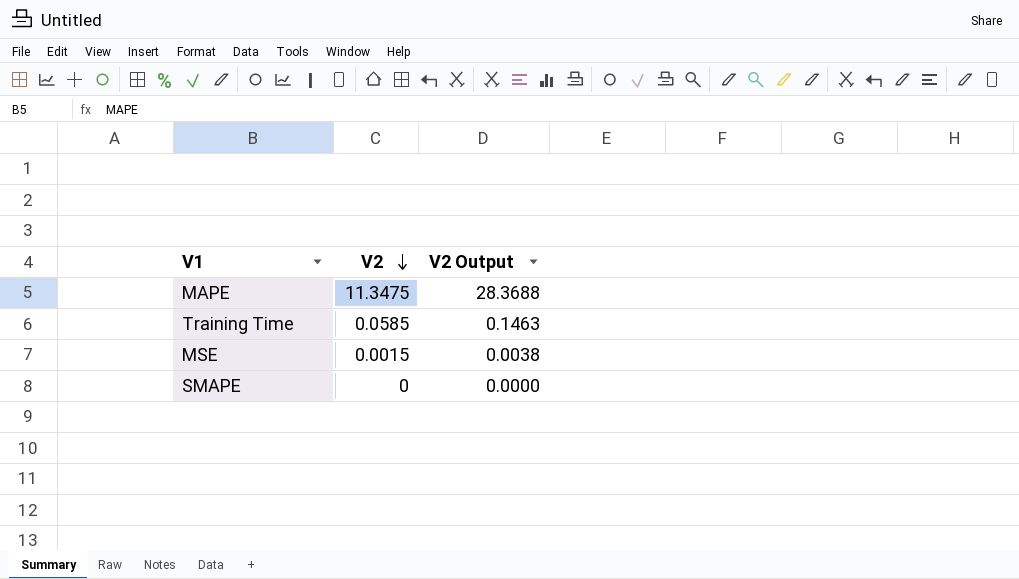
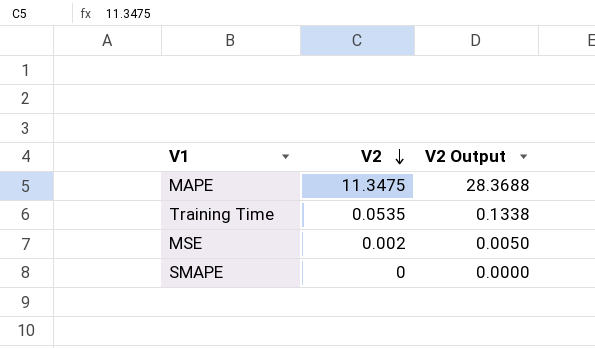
Training Time | V2: 0.0585 -> 0.0535
Training Time | V2 Output: 0.1463 -> 0.1338
MSE | V2: 0.0015 -> 0.002
MSE | V2 Output: 0.0038 -> 0.0050

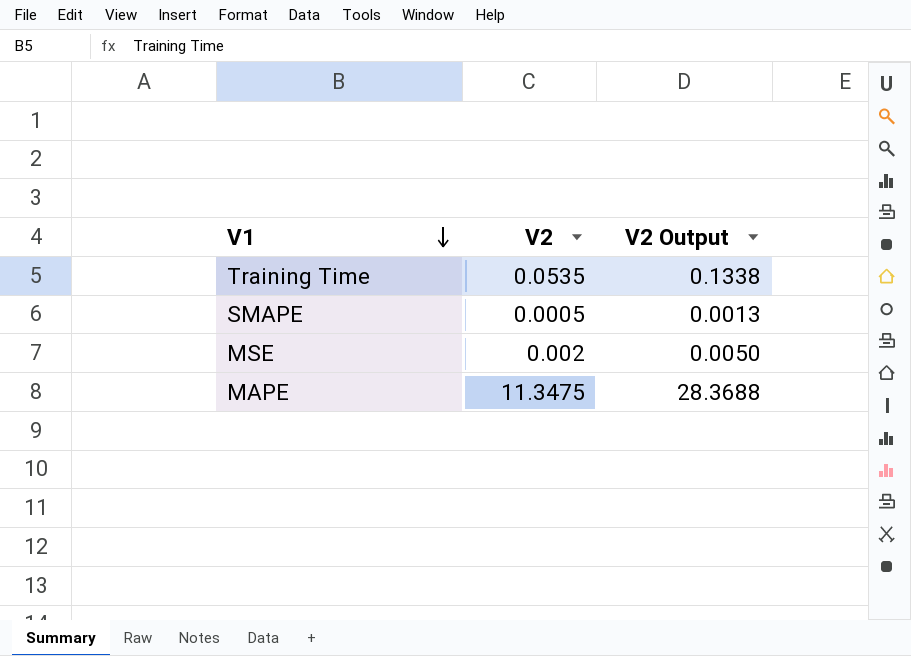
row order: V2 descending -> V1 descending
SMAPE | V2: 0 -> 0.0005
SMAPE | V2 Output: 0.0000 -> 0.0013

